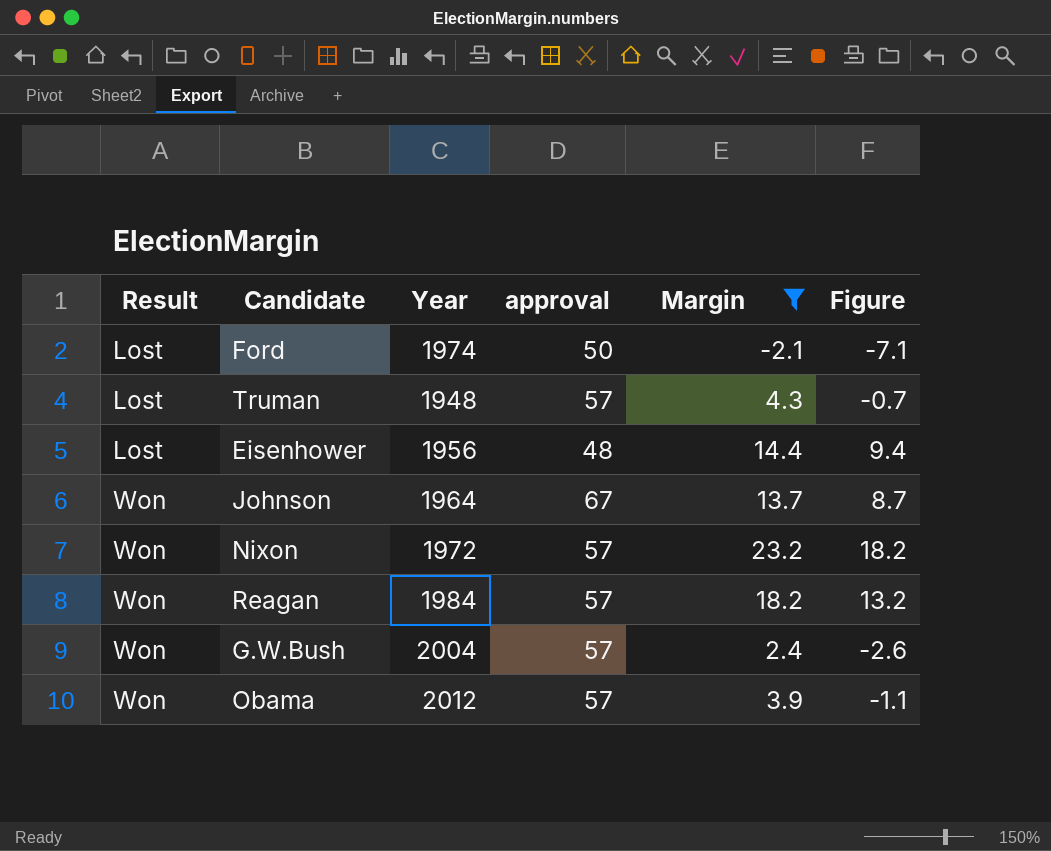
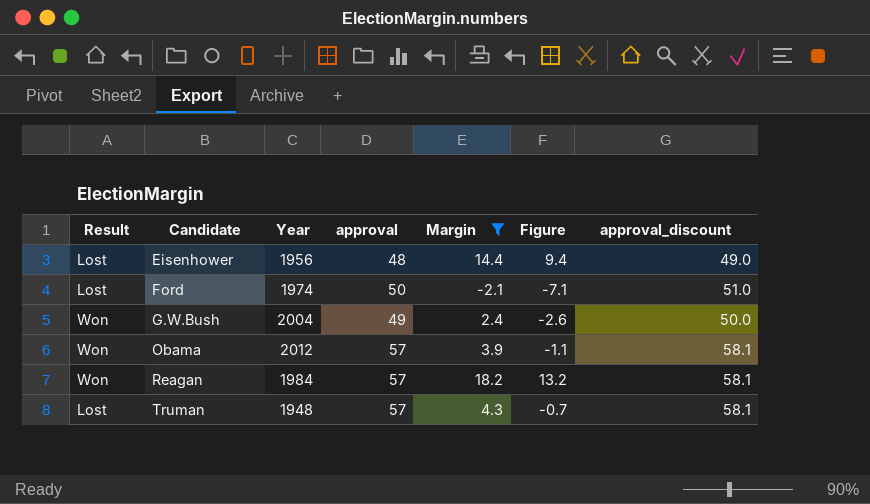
row order: Result ascending -> Candidate ascending
column approval_discount | formula: none -> [approval] * 1.02
row Johnson: Won | 1964 | 67 | 13.7 | 8.7 -> none
row Nixon: Won | 1972 | 57 | 23.2 | 18.2 -> none
G.W.Bush | approval: 57 -> 49

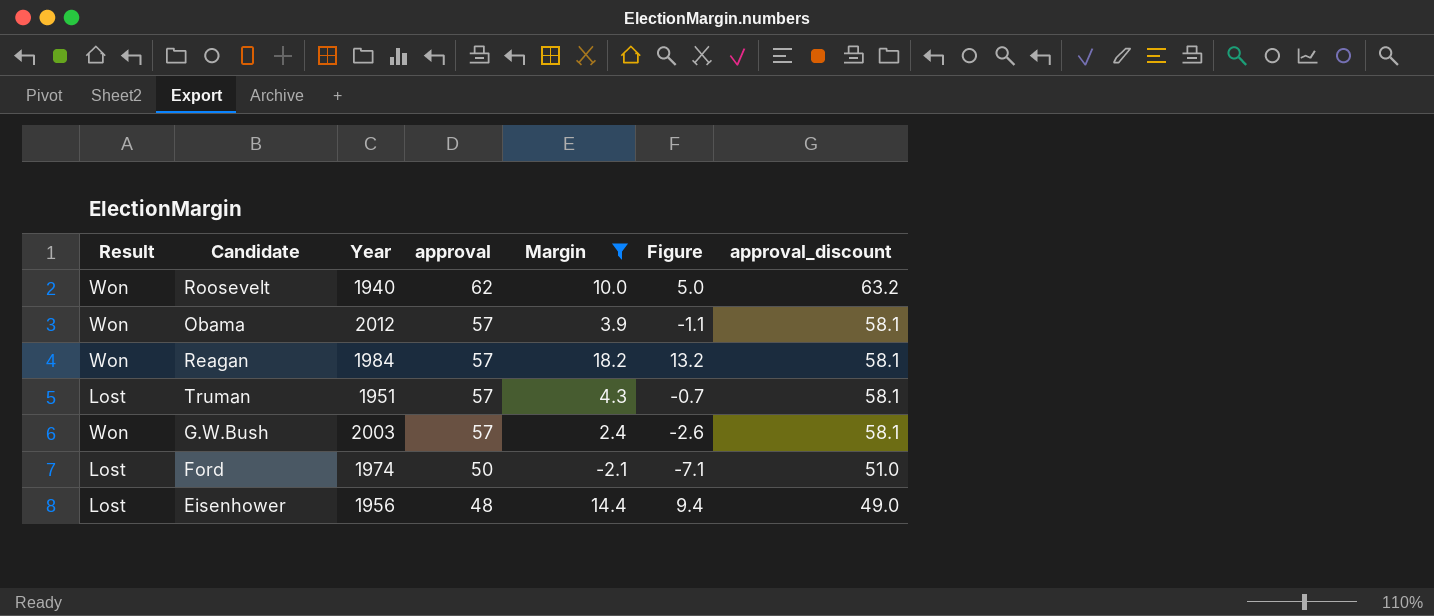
row order: Candidate ascending -> approval descending
row Roosevelt: none -> Won | 1940 | 62 | 10.0 | 5.0 | 63.2
Truman | Year: 1948 -> 1951
G.W.Bush | Year: 2004 -> 2003
G.W.Bush | approval: 49 -> 57
G.W.Bush | approval_discount: 50.0 -> 58.1

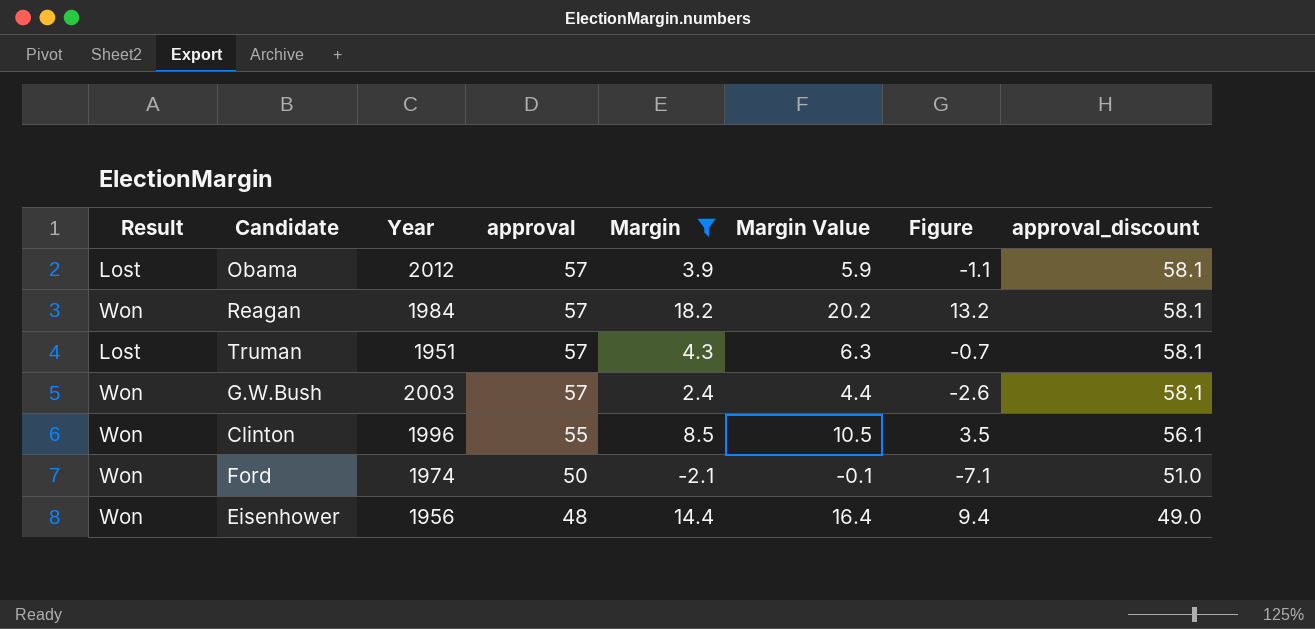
column Margin Value | formula: none -> [Margin] + 2
row Roosevelt: Won | 1940 | 62 | 10.0 | 5.0 | 63.2 -> none
Obama | Result: Won -> Lost
row Clinton: none -> Won | 1996 | 55 | 8.5 | 10.5 | 3.5 | 56.1
Ford | Result: Lost -> Won
Eisenhower | Result: Lost -> Won

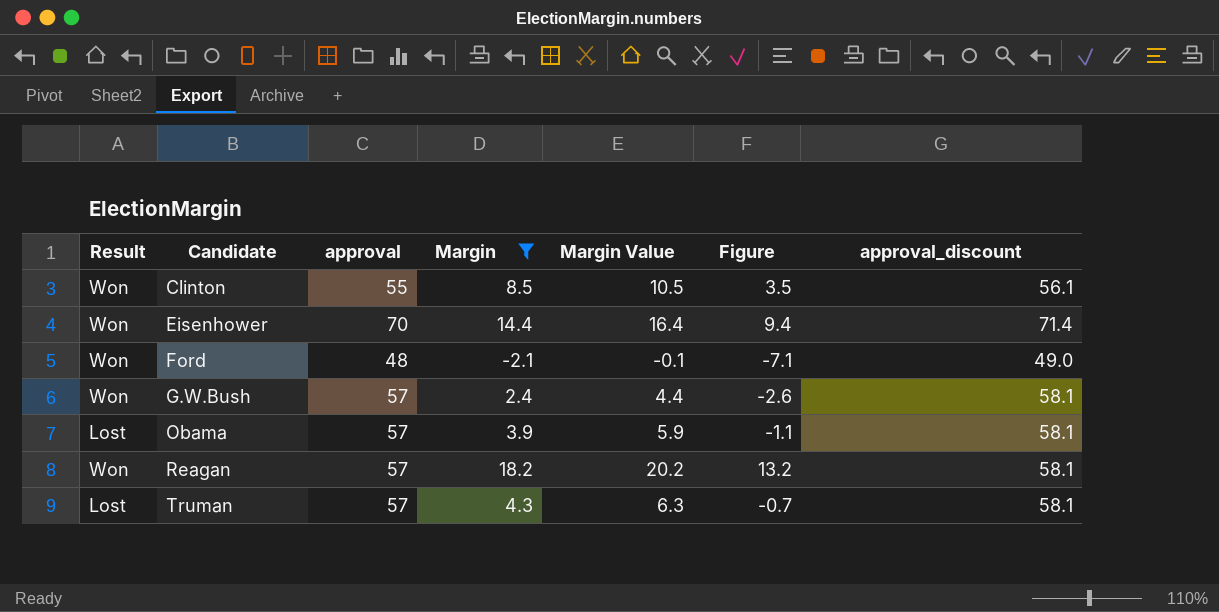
row order: approval descending -> Candidate ascending
column Year | position: 3 -> none
Eisenhower | approval: 48 -> 70
Eisenhower | approval_discount: 49.0 -> 71.4
Ford | approval: 50 -> 48
Ford | approval_discount: 51.0 -> 49.0

